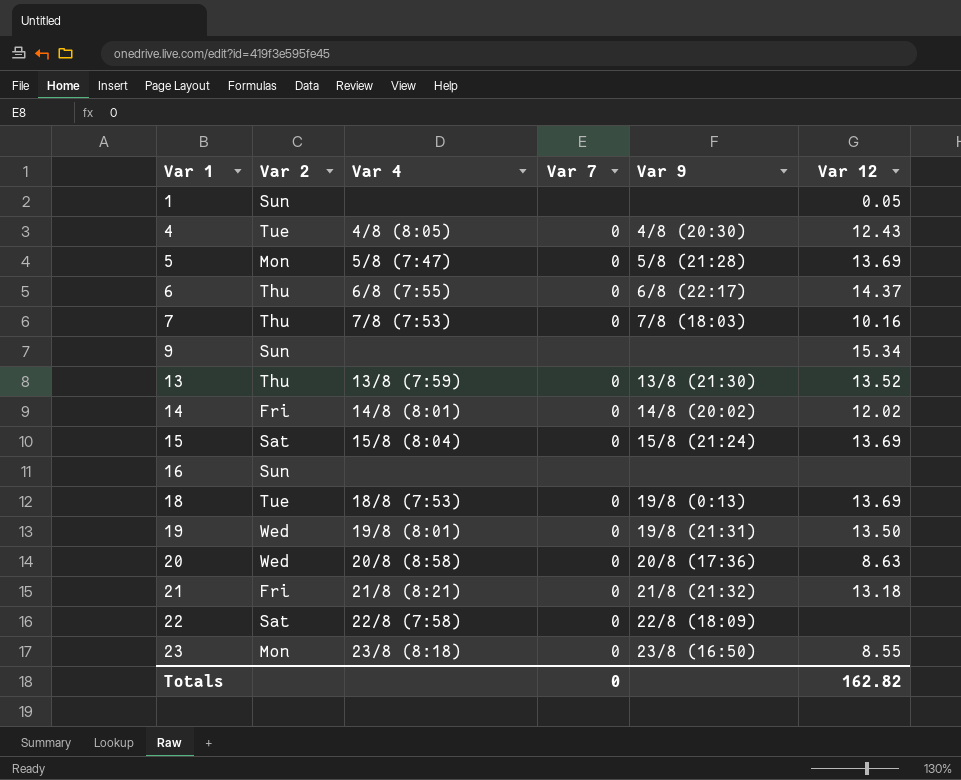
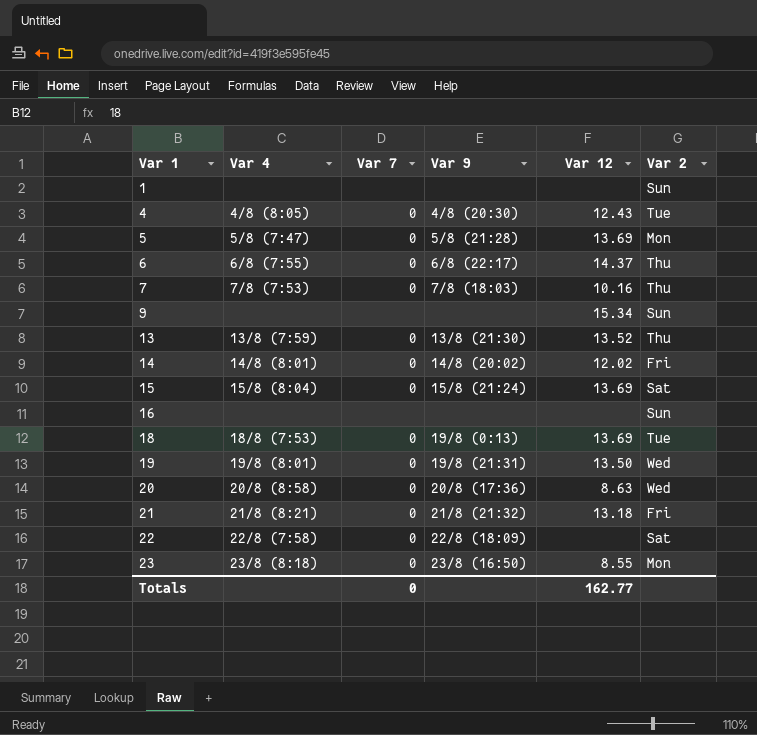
column Var 2 | position: 2 -> 6
1 | Var 12: 0.05 -> none
Totals | Var 12: 162.82 -> 162.77

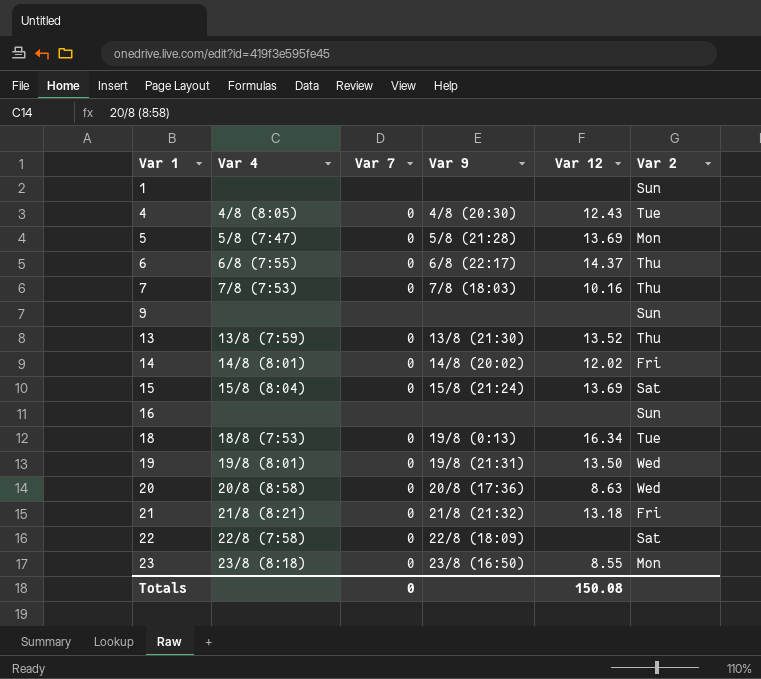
9 | Var 12: 15.34 -> none
18 | Var 12: 13.69 -> 16.34
Totals | Var 12: 162.77 -> 150.08

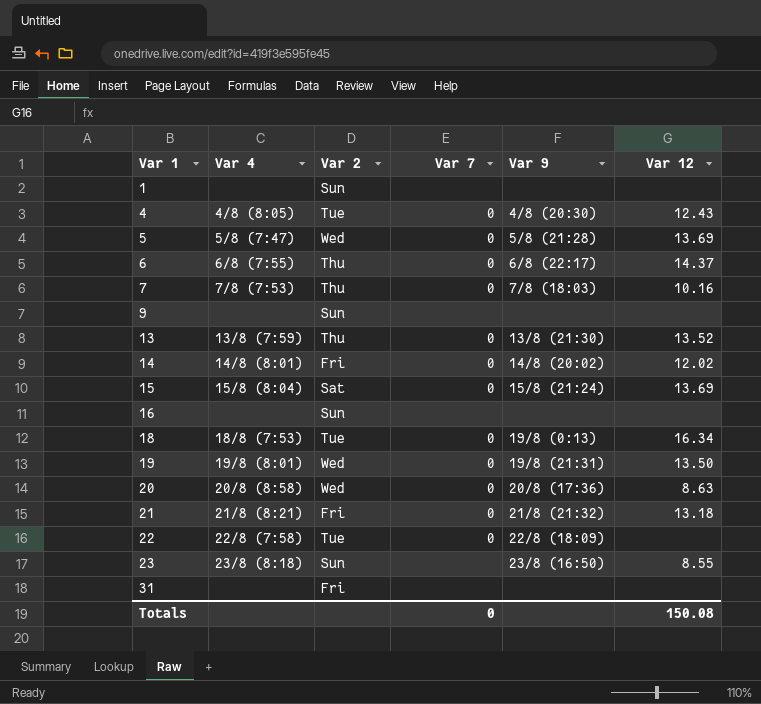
column Var 2 | position: 6 -> 3
5 | Var 2: Mon -> Wed
22 | Var 2: Sat -> Tue
23 | Var 2: Mon -> Sun
23 | Var 7: 0 -> none
row 31: none -> none | Fri | none | none | none

